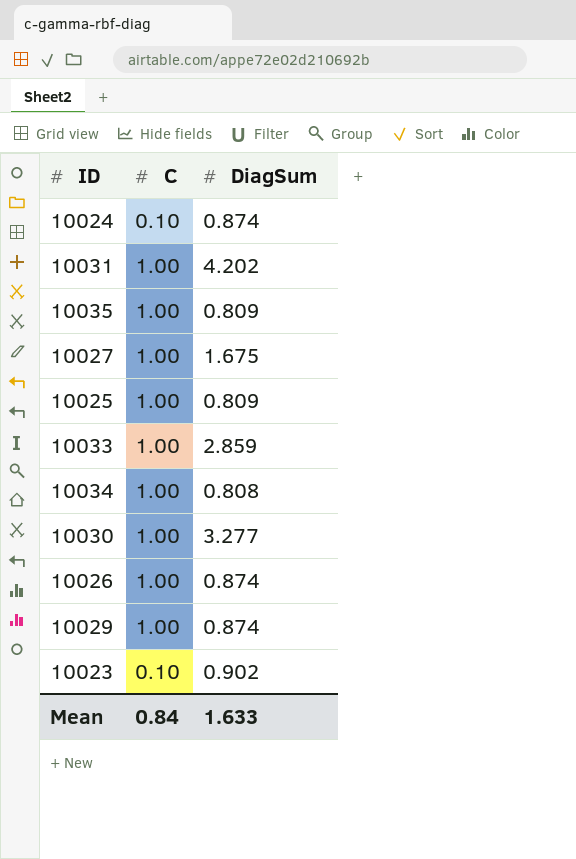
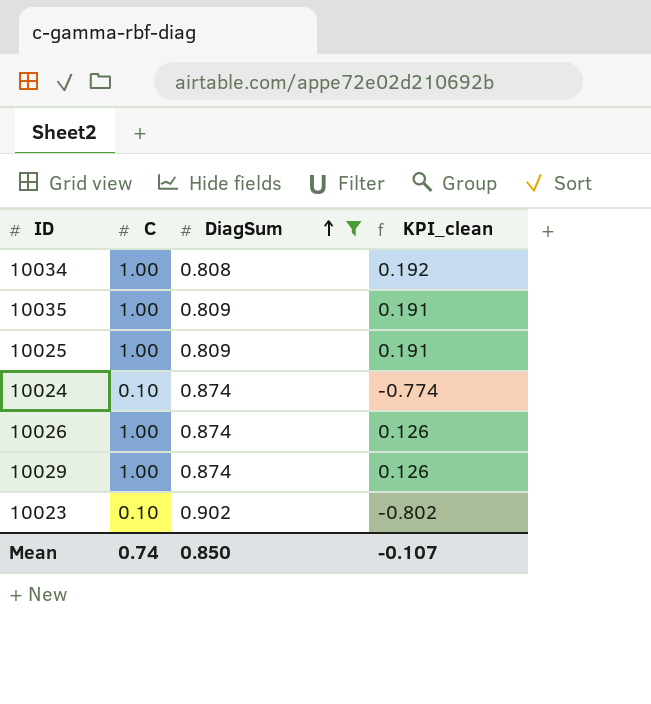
filter: none -> DiagSum <= 0.902
row order: none -> DiagSum ascending
column KPI_clean | formula: none -> [C] - [DiagSum]
Mean | C: 0.84 -> 0.74
Mean | DiagSum: 1.633 -> 0.850

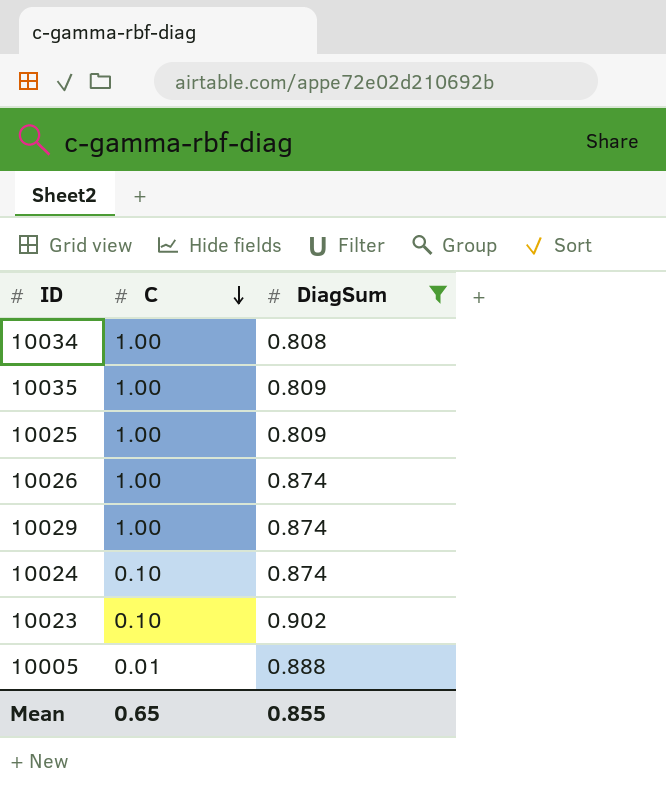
row order: DiagSum ascending -> C descending
column KPI_clean | formula: [C] - [DiagSum] -> none
row 10005: none -> 0.01 | 0.888
Mean | C: 0.74 -> 0.65
Mean | DiagSum: 0.850 -> 0.855

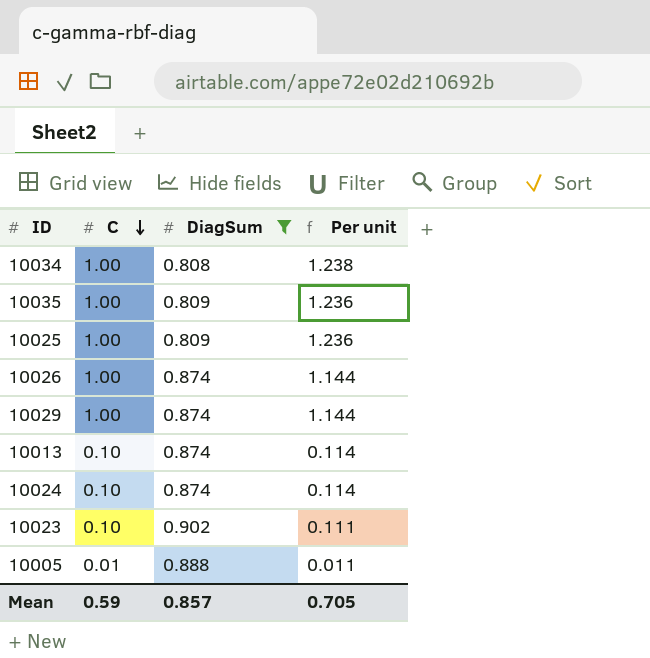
column Per unit | formula: none -> [C] / [DiagSum]
row 10013: none -> 0.10 | 0.874 | 0.114
Mean | C: 0.65 -> 0.59
Mean | DiagSum: 0.855 -> 0.857

